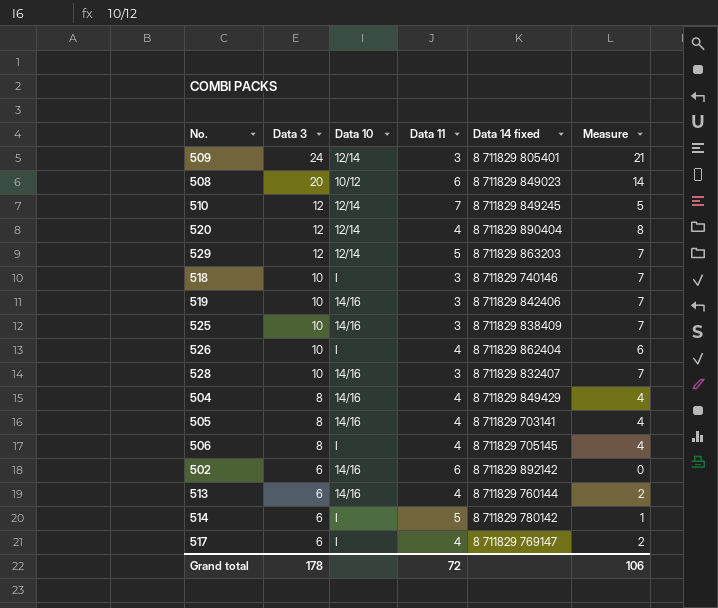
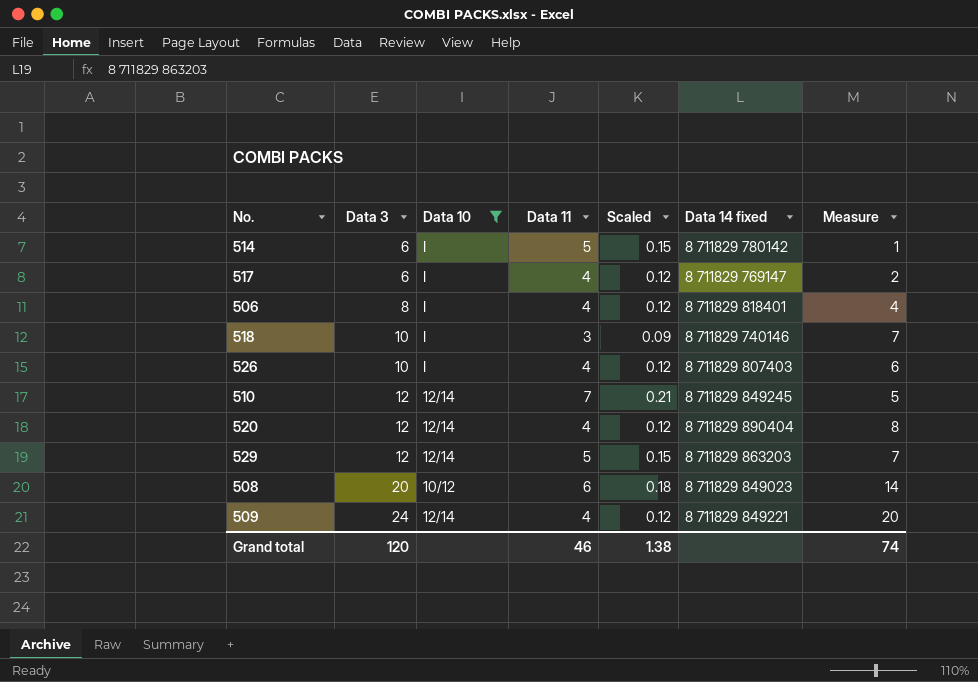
filter: none -> Data 10 != 14/16
row order: Data 3 descending -> Data 3 ascending
column Scaled | formula: none -> [Data 11] * 0.03
506 | Data 14 fixed: 8 711829 705145 -> 8 711829 818401
526 | Data 14 fixed: 8 711829 862404 -> 8 711829 807403
509 | Data 11: 3 -> 4
509 | Data 14 fixed: 8 711829 805401 -> 8 711829 849221
509 | Measure: 21 -> 20
Grand total | Data 3: 178 -> 120
Grand total | Data 11: 72 -> 46
Grand total | Measure: 106 -> 74

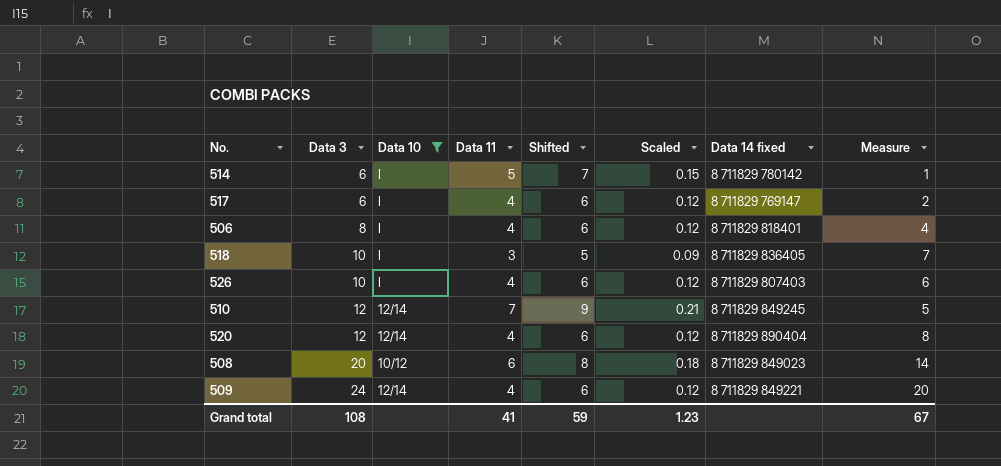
column Shifted | formula: none -> [Data 11] + 2
row 529: 12 | 12/14 | 5 | 0.15 | 8 711829 863203 | 7 -> none
518 | Data 14 fixed: 8 711829 740146 -> 8 711829 836405
Grand total | Data 3: 120 -> 108
Grand total | Data 11: 46 -> 41
Grand total | Scaled: 1.38 -> 1.23
Grand total | Measure: 74 -> 67

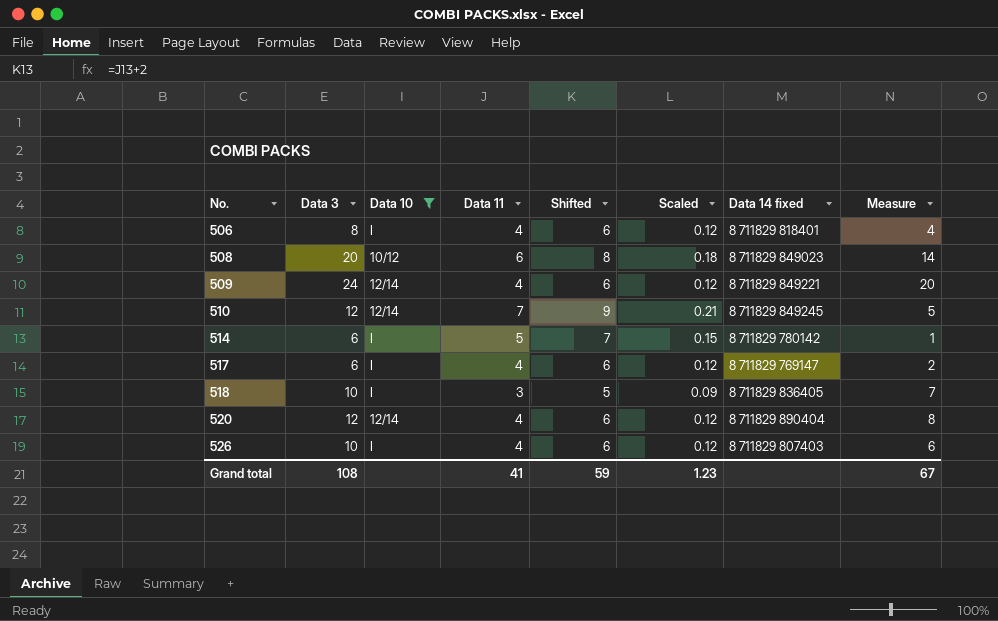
row order: Data 3 ascending -> No. ascending

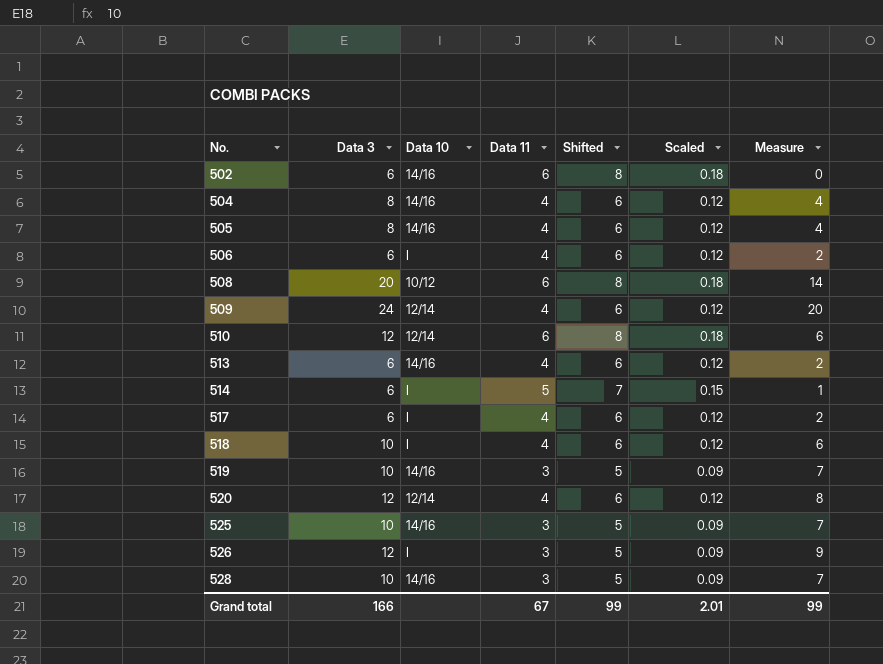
filter: Data 10 != 14/16 -> none
column Data 14 fixed | position: 7 -> none
506 | Data 3: 8 -> 6
506 | Measure: 4 -> 2
510 | Data 11: 7 -> 6
510 | Shifted: 9 -> 8
510 | Scaled: 0.21 -> 0.18
510 | Measure: 5 -> 6
518 | Data 11: 3 -> 4
518 | Shifted: 5 -> 6
518 | Scaled: 0.09 -> 0.12
518 | Measure: 7 -> 6
526 | Data 3: 10 -> 12
526 | Data 11: 4 -> 3
526 | Shifted: 6 -> 5
526 | Scaled: 0.12 -> 0.09
526 | Measure: 6 -> 9
Grand total | Data 3: 108 -> 166
Grand total | Data 11: 41 -> 67
Grand total | Shifted: 59 -> 99
Grand total | Scaled: 1.23 -> 2.01
Grand total | Measure: 67 -> 99

